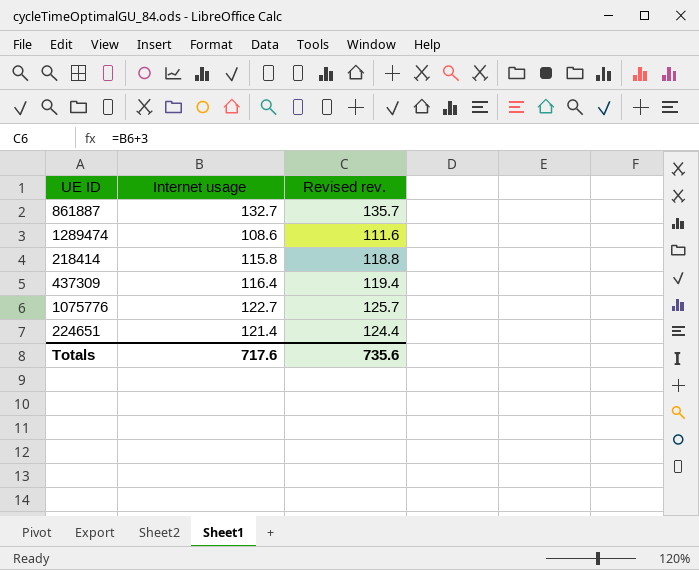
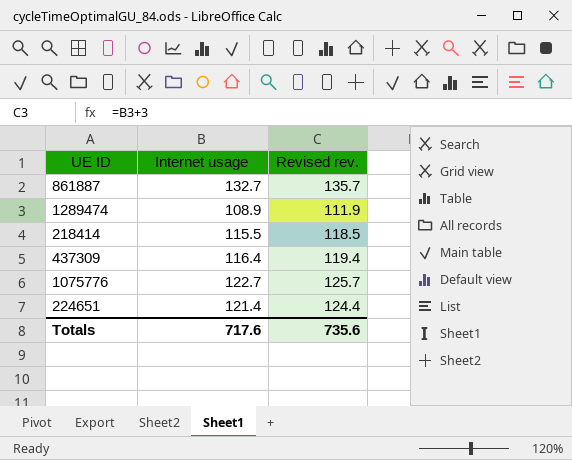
1289474 | Internet usage: 108.6 -> 108.9
1289474 | Revised rev.: 111.6 -> 111.9
218414 | Internet usage: 115.8 -> 115.5
218414 | Revised rev.: 118.8 -> 118.5

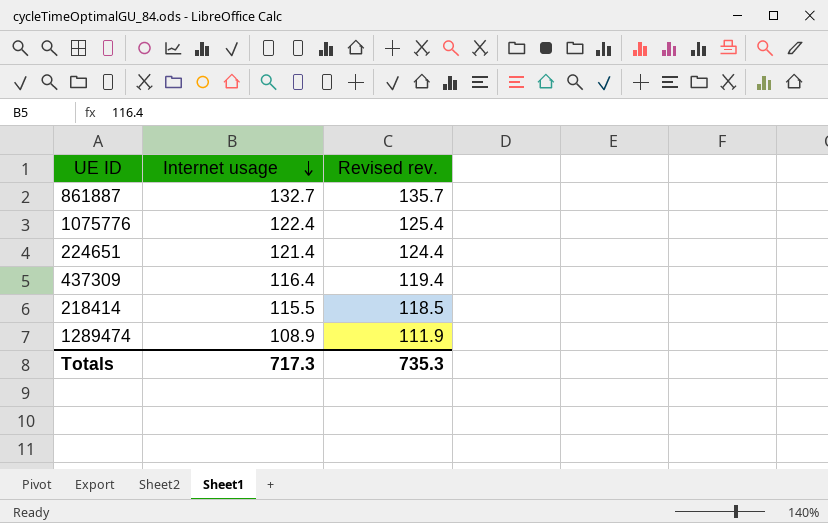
row order: none -> Internet usage descending
1075776 | Internet usage: 122.7 -> 122.4
1075776 | Revised rev.: 125.7 -> 125.4
Totals | Internet usage: 717.6 -> 717.3
Totals | Revised rev.: 735.6 -> 735.3

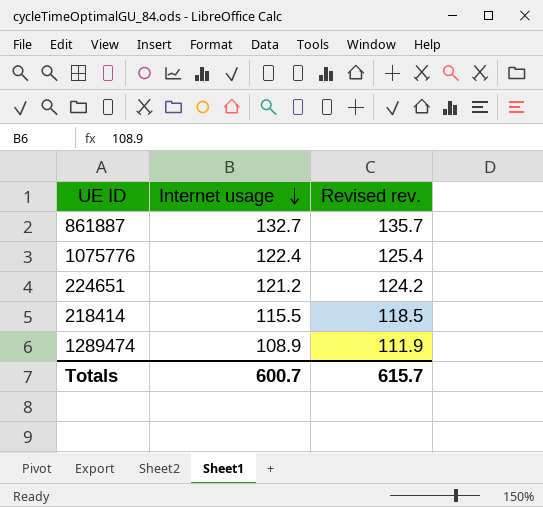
row 437309: 116.4 | 119.4 -> none
224651 | Internet usage: 121.4 -> 121.2
224651 | Revised rev.: 124.4 -> 124.2
Totals | Internet usage: 717.3 -> 600.7
Totals | Revised rev.: 735.3 -> 615.7

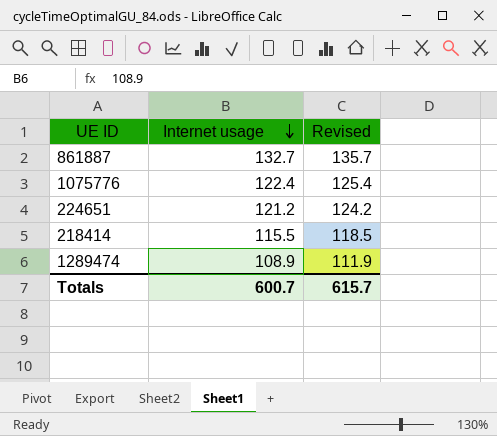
column name: Revised rev. -> Revised

